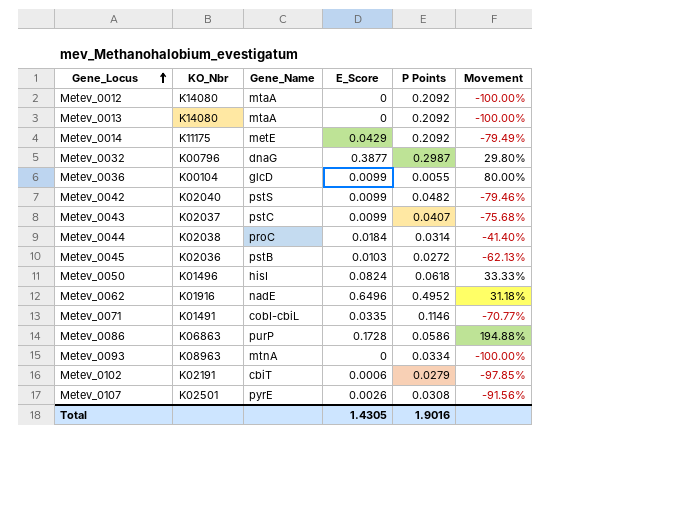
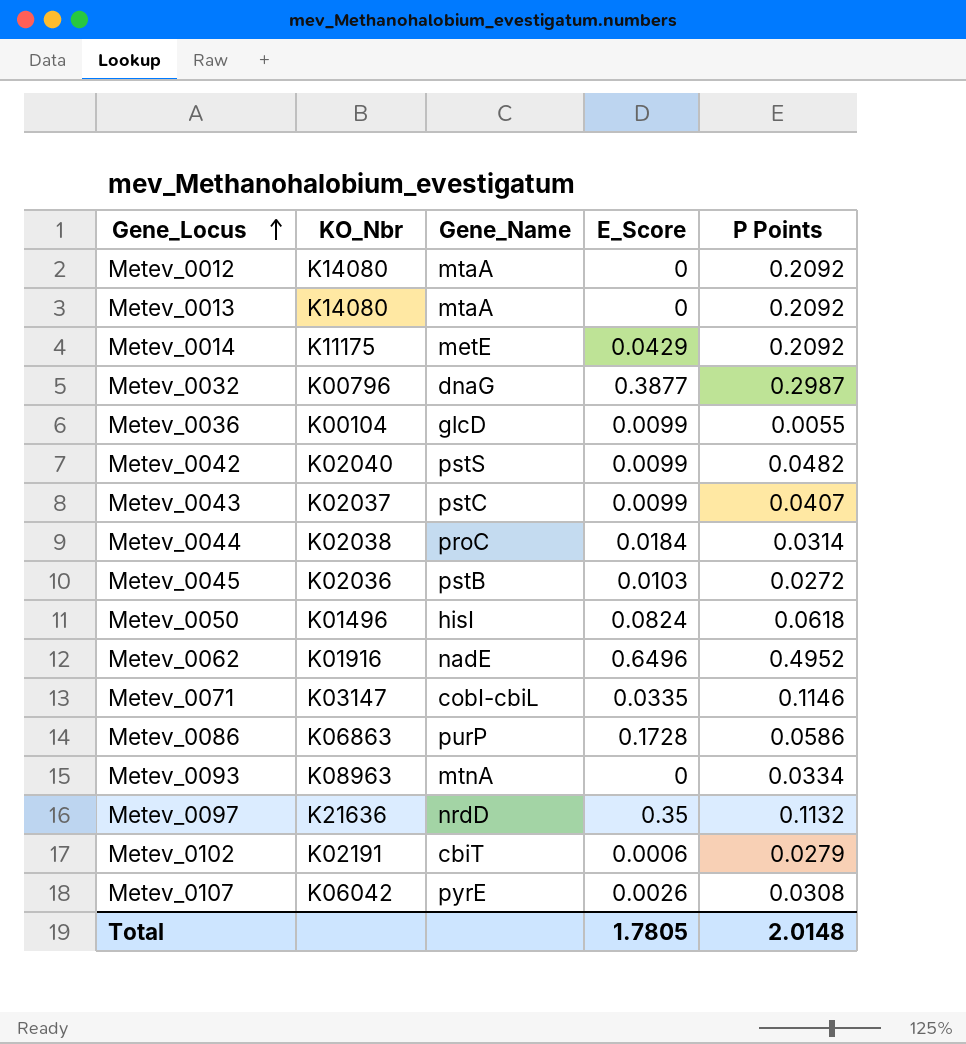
column Movement | formula: ([E_Score] - [P Points]) / [P Points] -> none
Metev_0071 | KO_Nbr: K01491 -> K03147
row Metev_0097: none -> K21636 | nrdD | 0.35 | 0.1132
Metev_0107 | KO_Nbr: K02501 -> K06042
Total | E_Score: 1.4305 -> 1.7805
Total | P Points: 1.9016 -> 2.0148

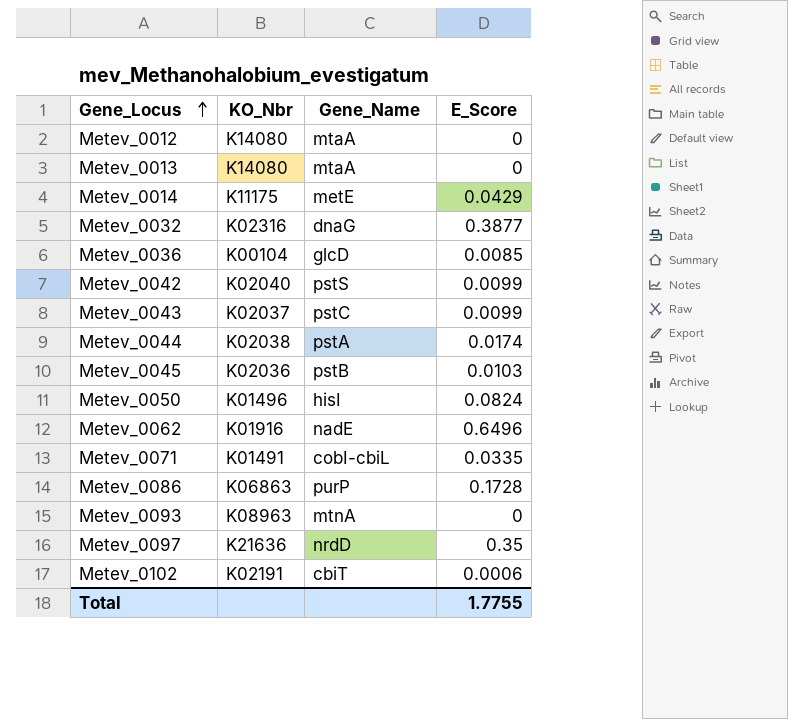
column P Points | position: 5 -> none
row Metev_0107: K06042 | pyrE | 0.0026 | 0.0308 -> none
Metev_0032 | KO_Nbr: K00796 -> K02316
Metev_0036 | E_Score: 0.0099 -> 0.0085
Metev_0044 | Gene_Name: proC -> pstA
Metev_0044 | E_Score: 0.0184 -> 0.0174
Metev_0071 | KO_Nbr: K03147 -> K01491
Total | E_Score: 1.7805 -> 1.7755

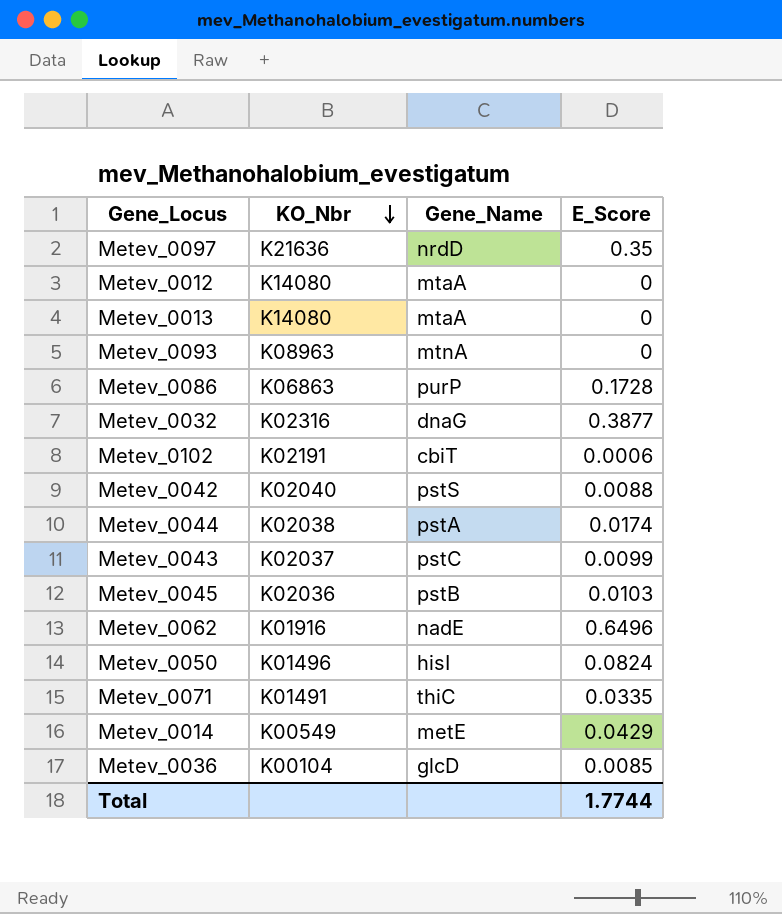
row order: Gene_Locus ascending -> KO_Nbr descending
Metev_0042 | E_Score: 0.0099 -> 0.0088
Metev_0071 | Gene_Name: cobI-cbiL -> thiC
Metev_0014 | KO_Nbr: K11175 -> K00549
Total | E_Score: 1.7755 -> 1.7744

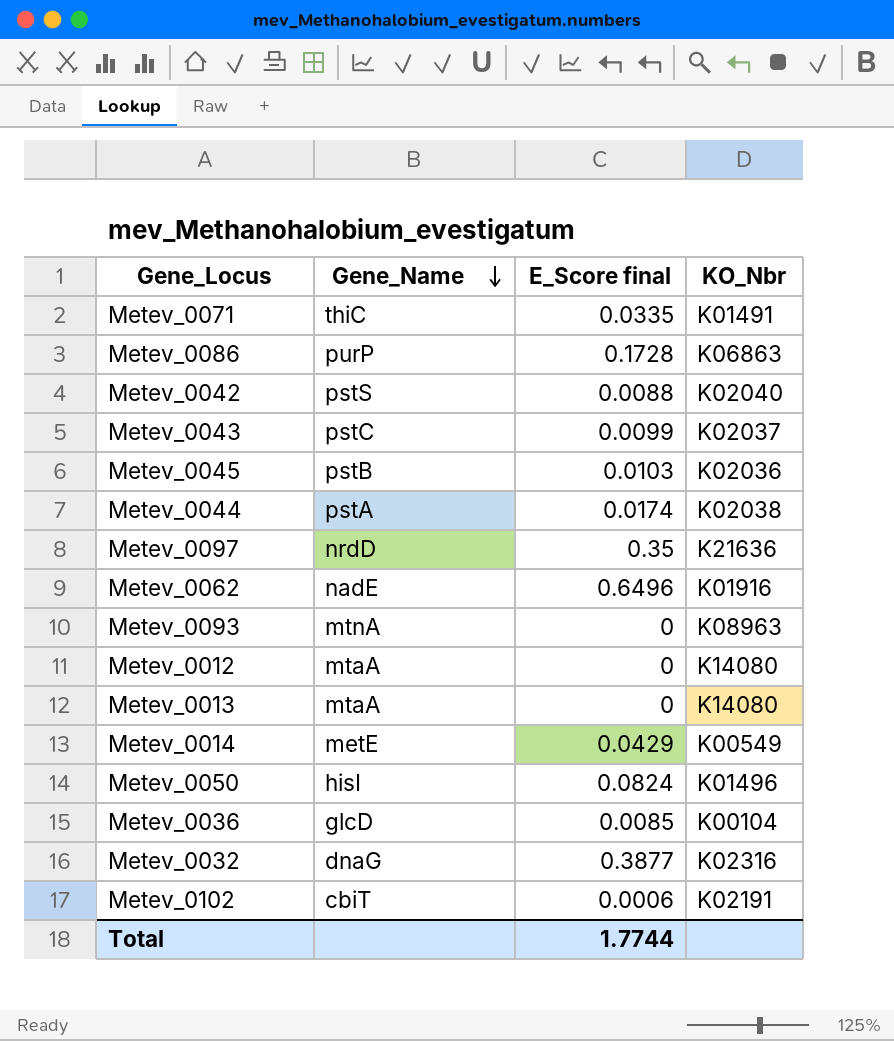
row order: KO_Nbr descending -> Gene_Name descending
column name: E_Score -> E_Score final
column KO_Nbr | position: 2 -> 4

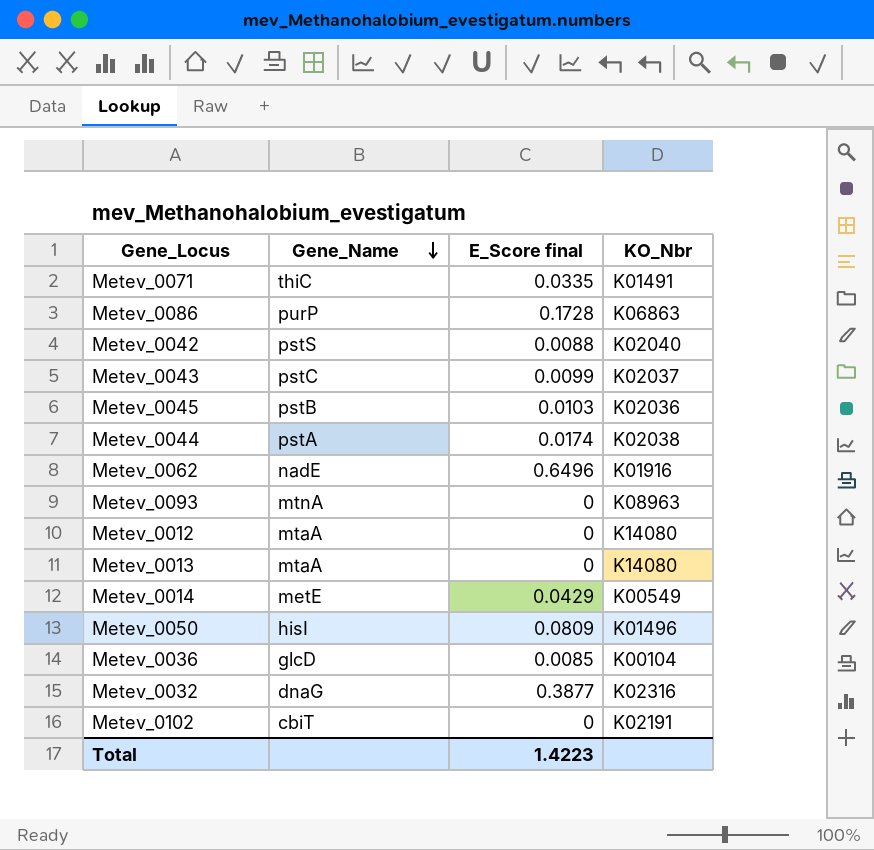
row Metev_0097: nrdD | 0.35 | K21636 -> none
Metev_0050 | E_Score final: 0.0824 -> 0.0809
Metev_0102 | E_Score final: 0.0006 -> 0
Total | E_Score final: 1.7744 -> 1.4223

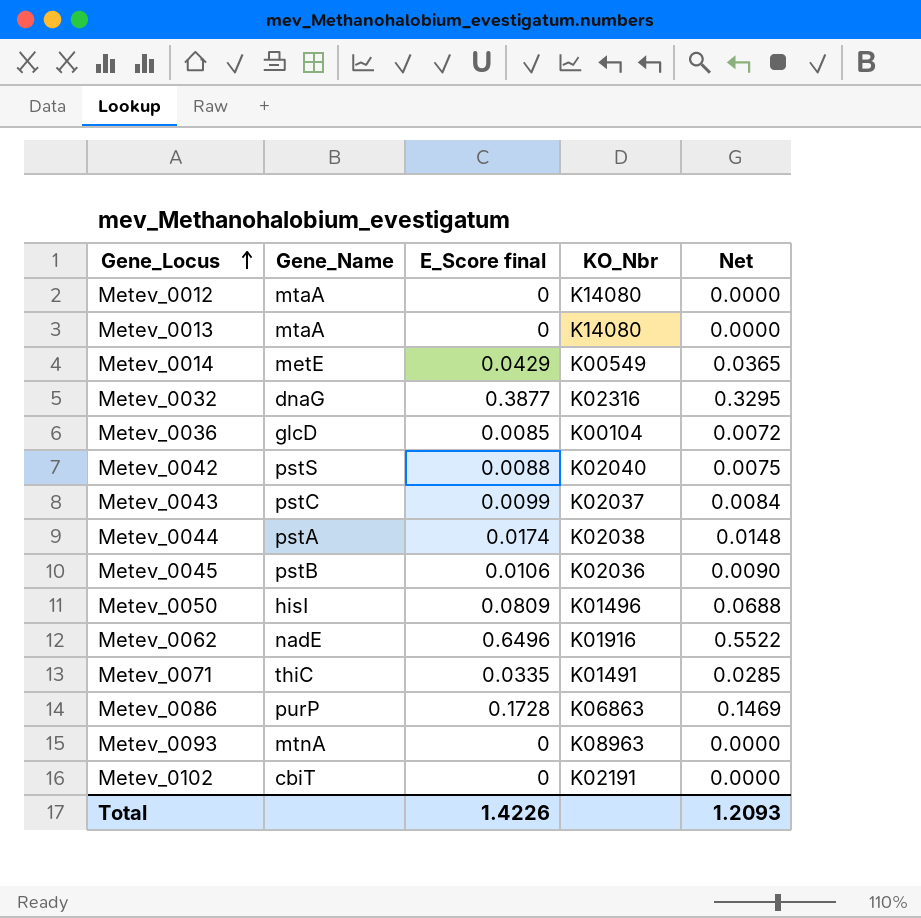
row order: Gene_Name descending -> Gene_Locus ascending
column Net | formula: none -> [E_Score final] * 0.85
Metev_0045 | E_Score final: 0.0103 -> 0.0106
Total | E_Score final: 1.4223 -> 1.4226

